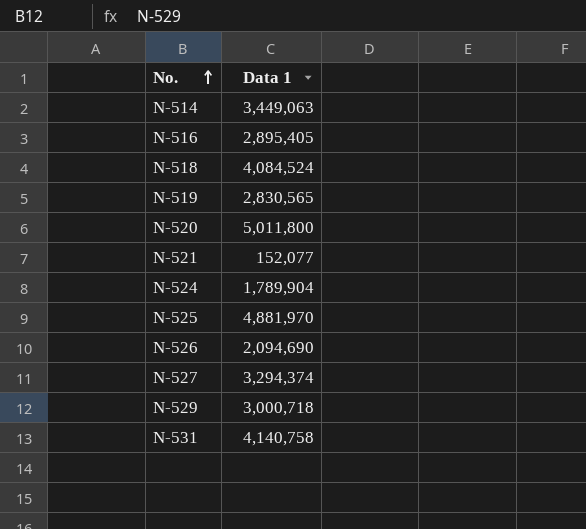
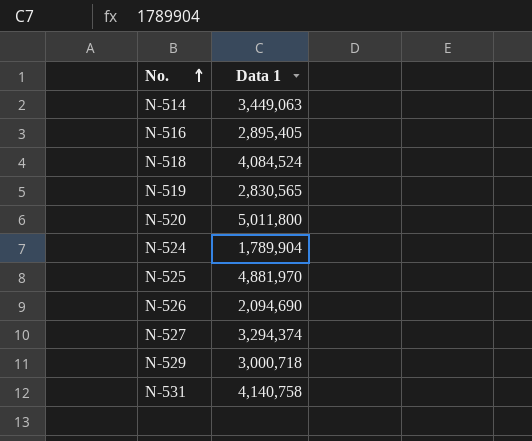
row N-521: 152,077 -> none

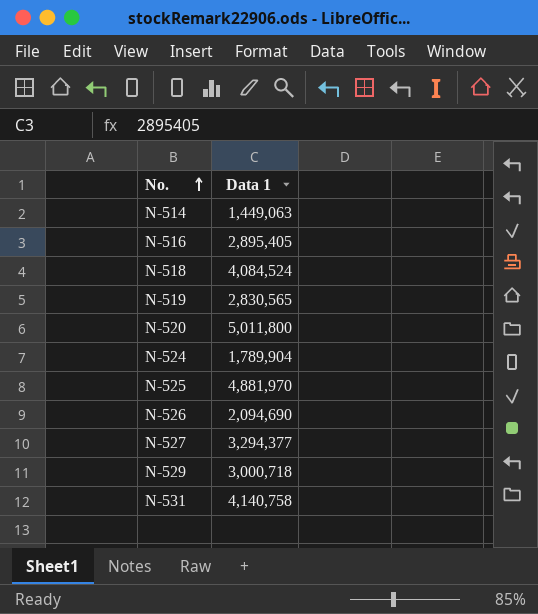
N-514 | Data 1: 3,449,063 -> 1,449,063
N-527 | Data 1: 3,294,374 -> 3,294,377

